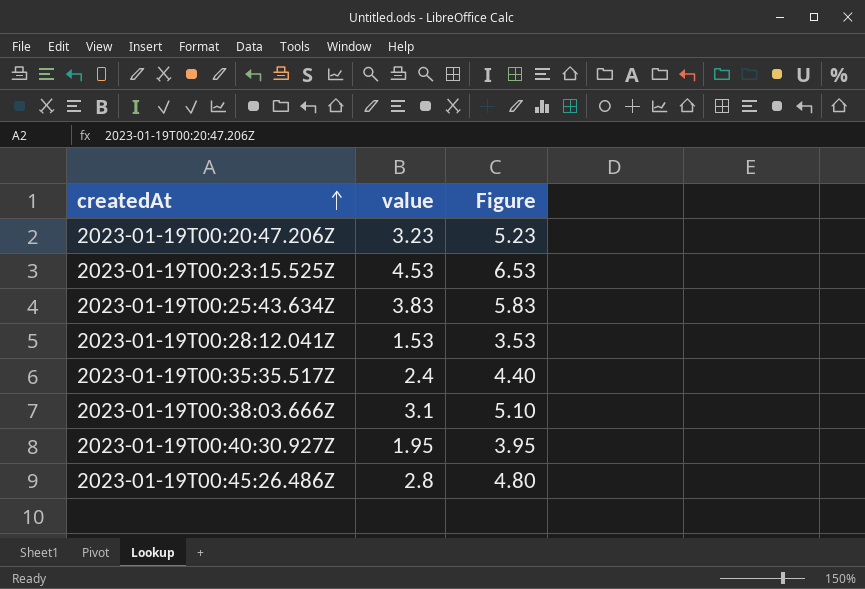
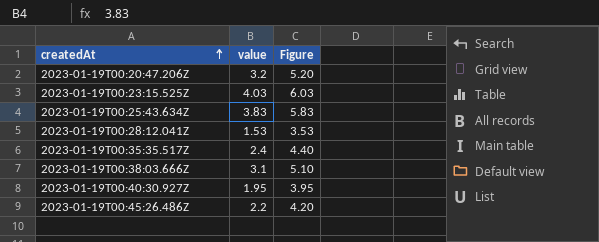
2023-01-19T00:20:47.206Z | value: 3.23 -> 3.2
2023-01-19T00:20:47.206Z | Figure: 5.23 -> 5.20
2023-01-19T00:23:15.525Z | value: 4.53 -> 4.03
2023-01-19T00:23:15.525Z | Figure: 6.53 -> 6.03
2023-01-19T00:45:26.486Z | value: 2.8 -> 2.2
2023-01-19T00:45:26.486Z | Figure: 4.80 -> 4.20

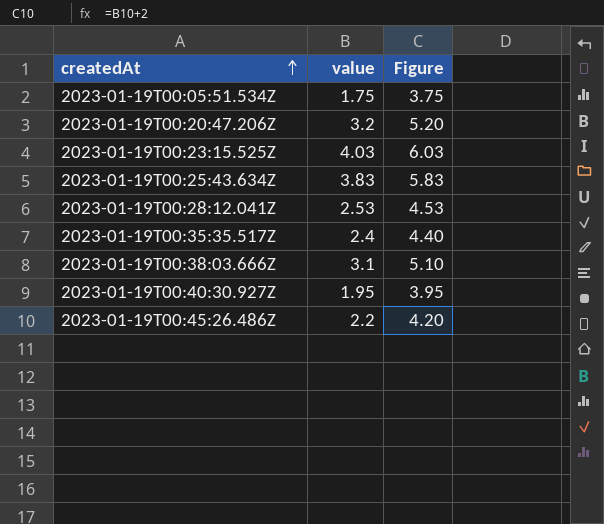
row 2023-01-19T00:05:51.534Z: none -> 1.75 | 3.75
2023-01-19T00:28:12.041Z | value: 1.53 -> 2.53
2023-01-19T00:28:12.041Z | Figure: 3.53 -> 4.53

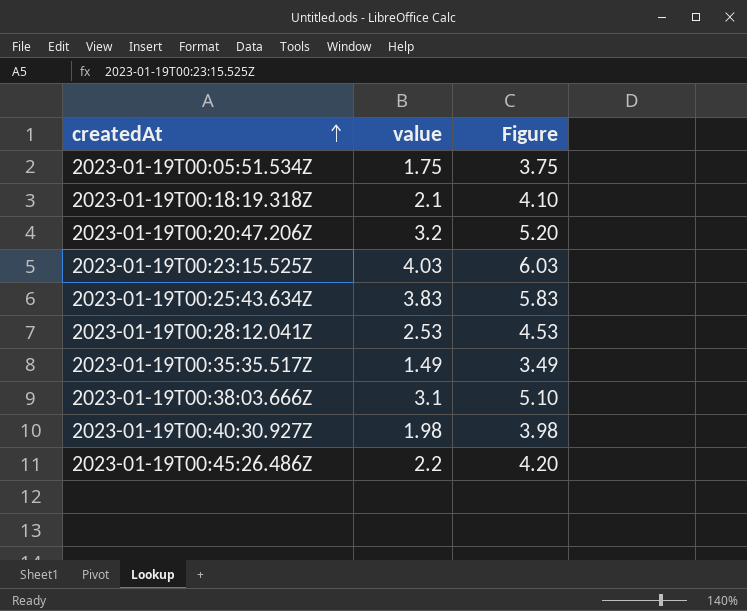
row 2023-01-19T00:18:19.318Z: none -> 2.1 | 4.10
2023-01-19T00:35:35.517Z | value: 2.4 -> 1.49
2023-01-19T00:35:35.517Z | Figure: 4.40 -> 3.49
2023-01-19T00:40:30.927Z | value: 1.95 -> 1.98
2023-01-19T00:40:30.927Z | Figure: 3.95 -> 3.98

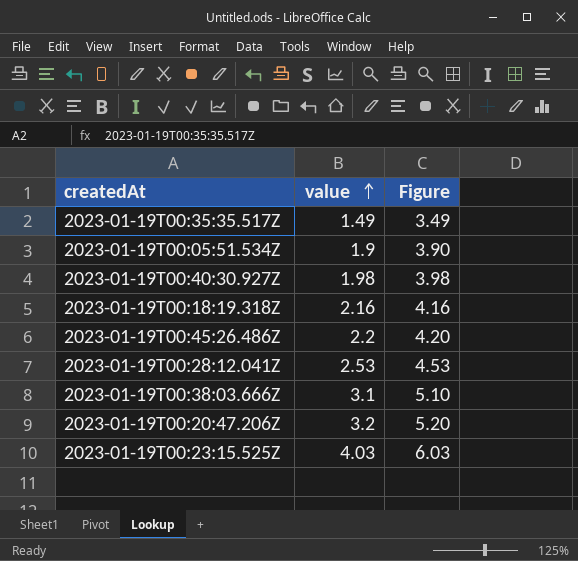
row order: createdAt ascending -> value ascending
row 2023-01-19T00:25:43.634Z: 3.83 | 5.83 -> none
2023-01-19T00:05:51.534Z | value: 1.75 -> 1.9
2023-01-19T00:05:51.534Z | Figure: 3.75 -> 3.90
2023-01-19T00:18:19.318Z | value: 2.1 -> 2.16
2023-01-19T00:18:19.318Z | Figure: 4.10 -> 4.16

